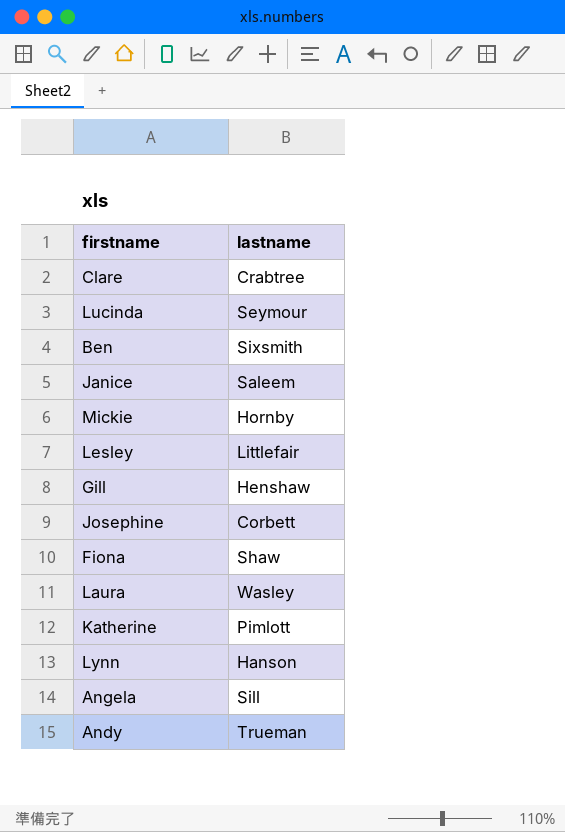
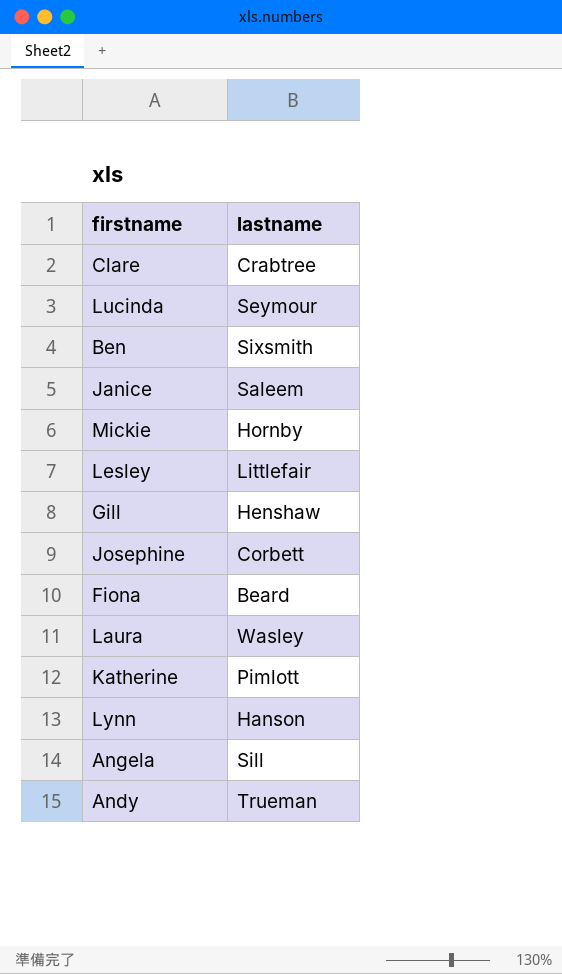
Fiona | lastname: Shaw -> Beard

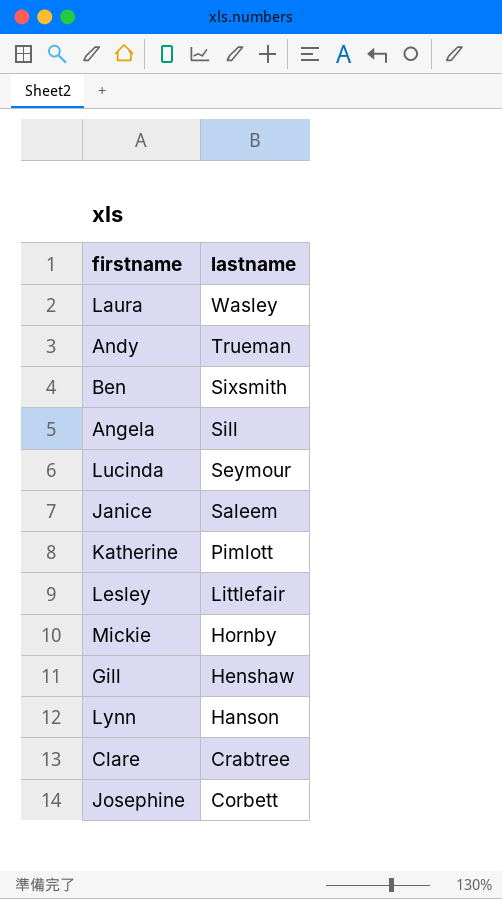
row order: none -> lastname descending
row Fiona: Beard -> none

